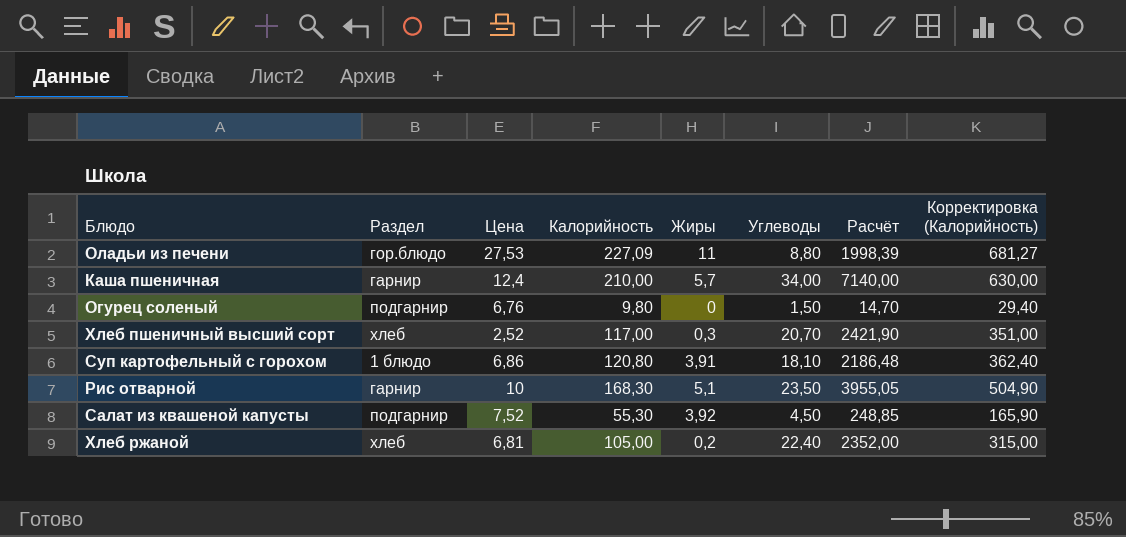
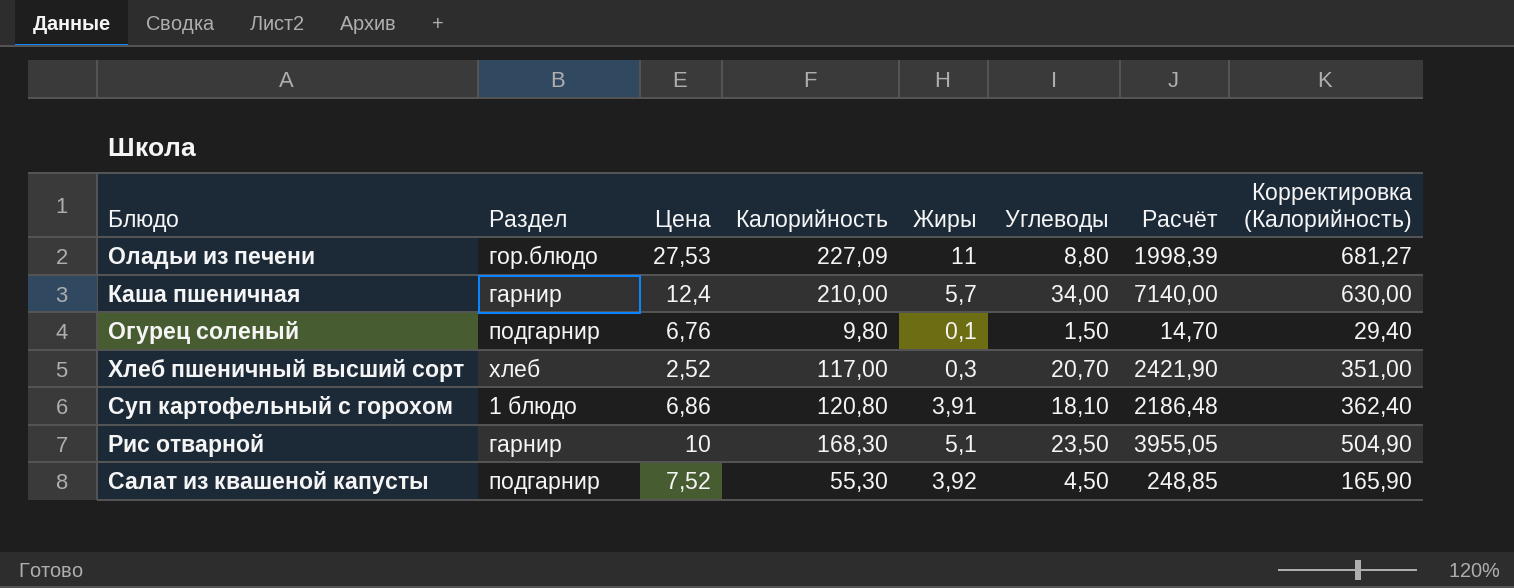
row Хлеб ржаной: хлеб | 6,81 | 105,00 | 0,2 | 22,40 | 2352,00 | 315,00 -> none
Огурец соленый | Жиры: 0 -> 0,1

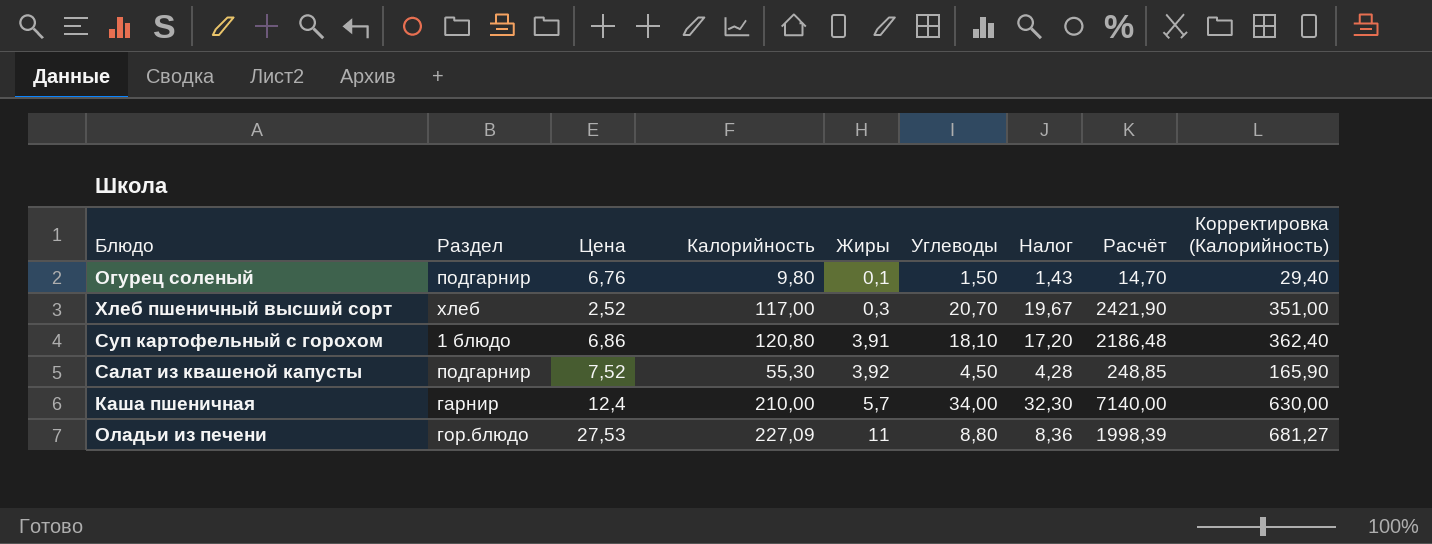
row order: none -> Жиры ascending
column Налог | formula: none -> [Углеводы] * 0,95
row Рис отварной: гарнир | 10 | 168,30 | 5,1 | 23,50 | 3955,05 | 504,90 -> none

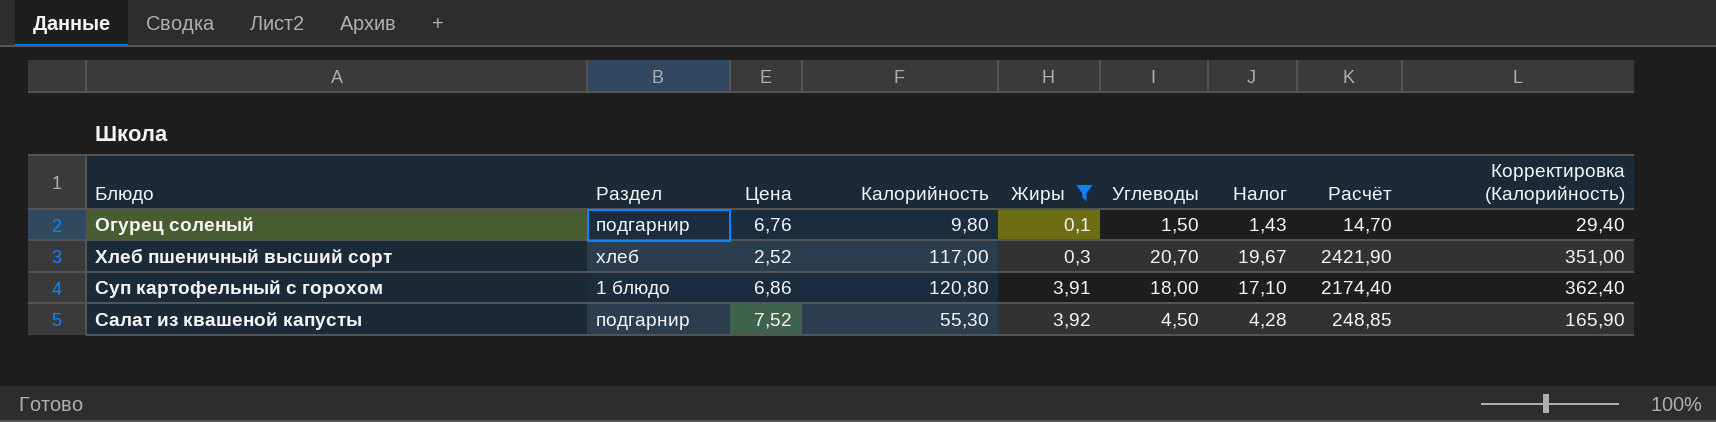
filter: none -> Жиры <= 3,92
Суп картофельный с горохом | Углеводы: 18,10 -> 18,00
Суп картофельный с горохом | Налог: 17,20 -> 17,10
Суп картофельный с горохом | Расчёт: 2186,48 -> 2174,40

